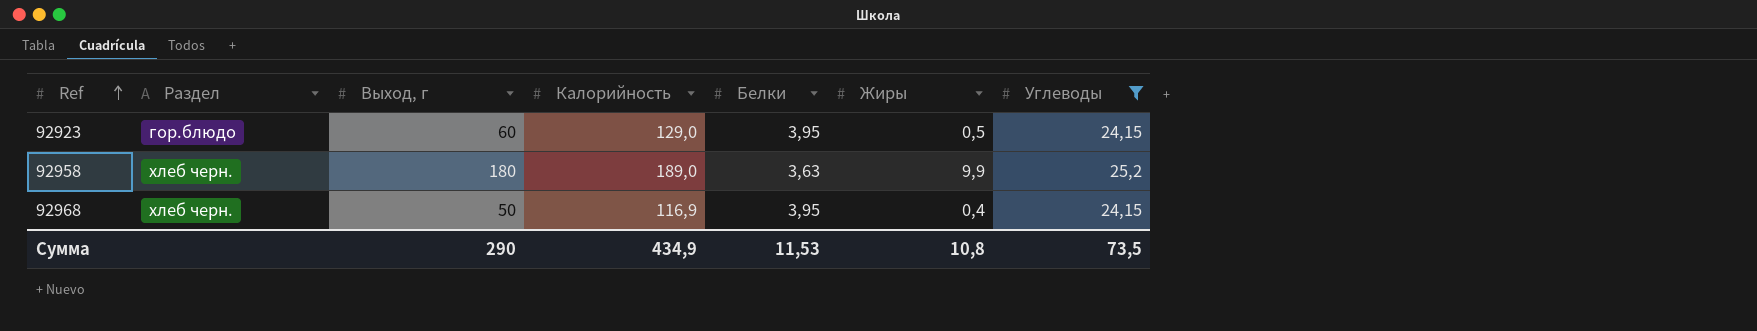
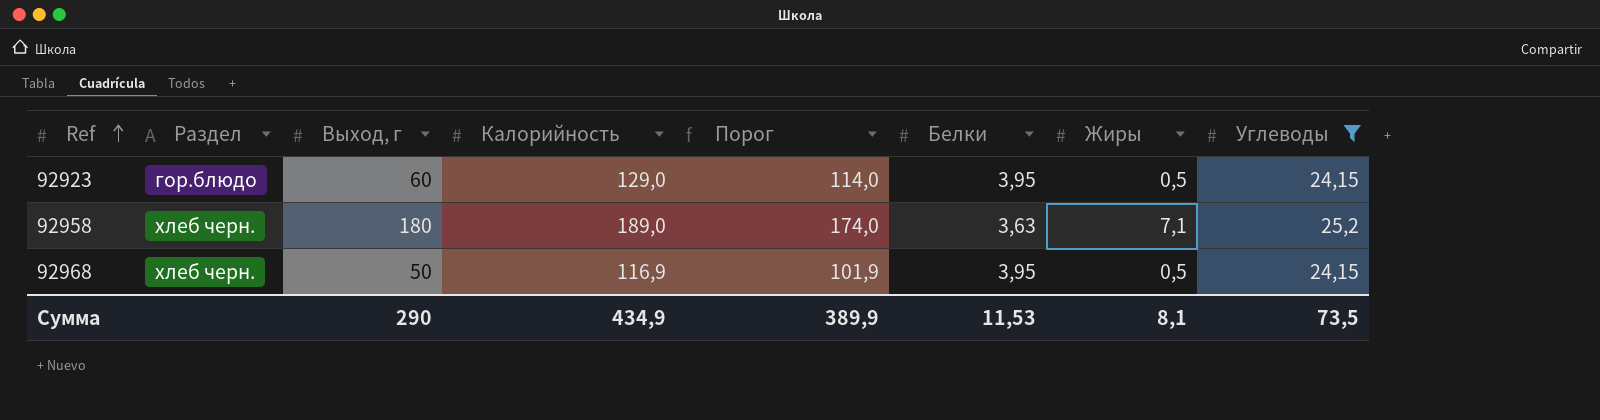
column Порог | formula: none -> [Калорийность] - 15
92958 | Жиры: 9,9 -> 7,1
92968 | Жиры: 0,4 -> 0,5
Сумма | Жиры: 10,8 -> 8,1

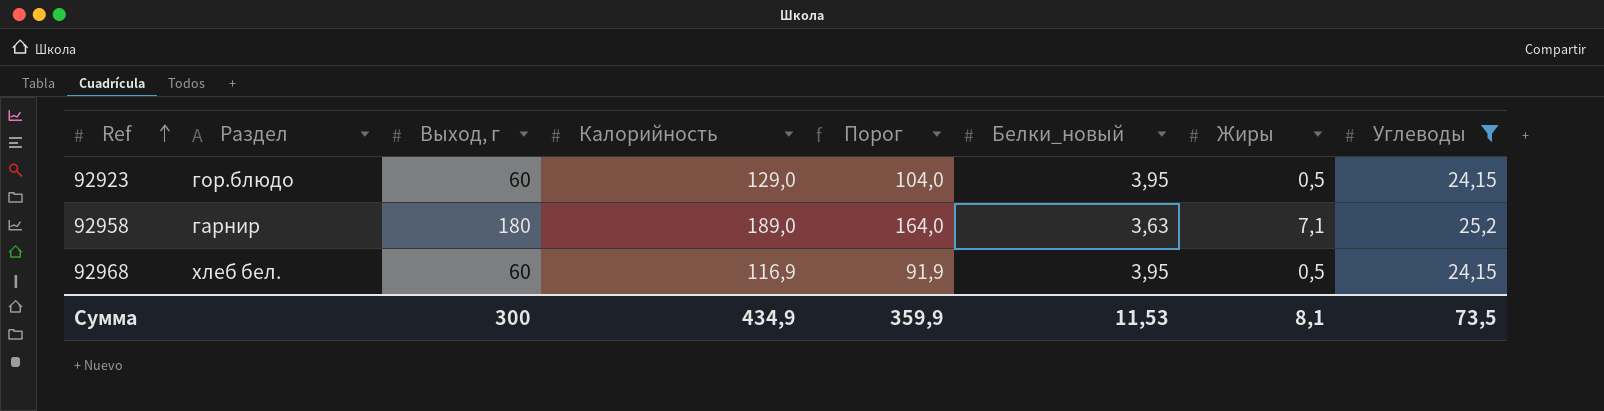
column Порог | formula: [Калорийность] - 15 -> [Калорийность] - 25
column name: Белки -> Белки_новый
92958 | Раздел: хлеб черн. -> гарнир
92968 | Раздел: хлеб черн. -> хлеб бел.
92968 | Выход, г: 50 -> 60
Сумма | Выход, г: 290 -> 300
Сумма | Порог: 389,9 -> 359,9

